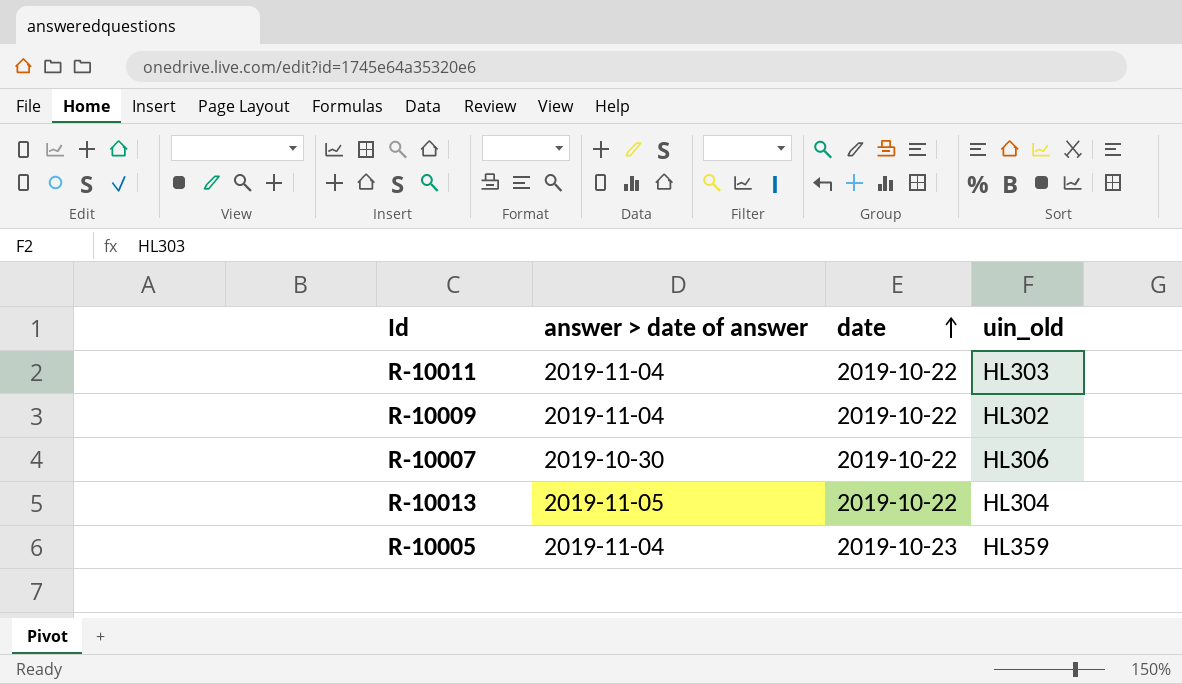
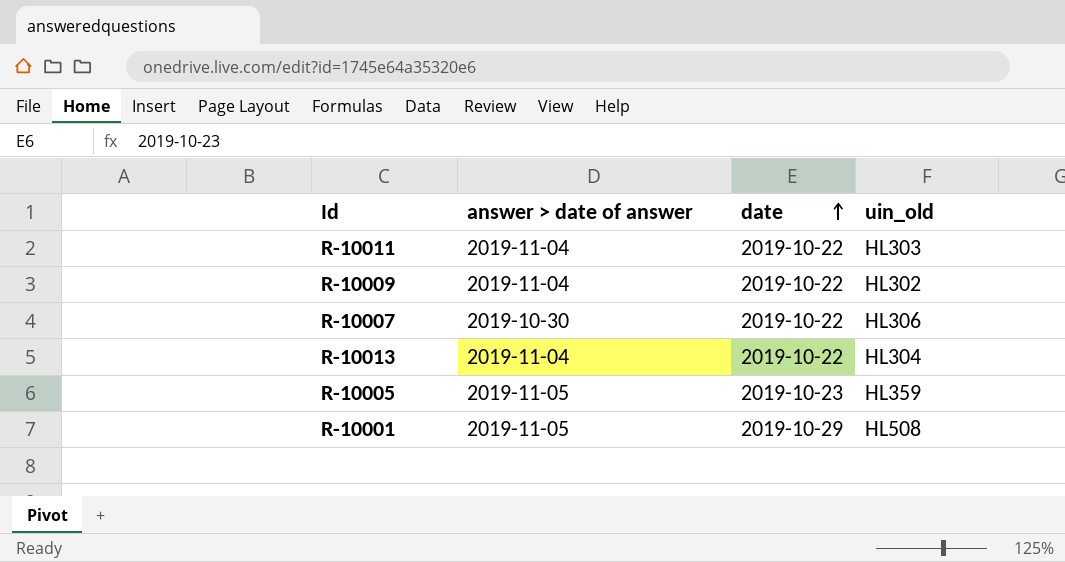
R-10013 | answer > date of answer: 2019-11-05 -> 2019-11-04
R-10005 | answer > date of answer: 2019-11-04 -> 2019-11-05
row R-10001: none -> 2019-11-05 | 2019-10-29 | HL508

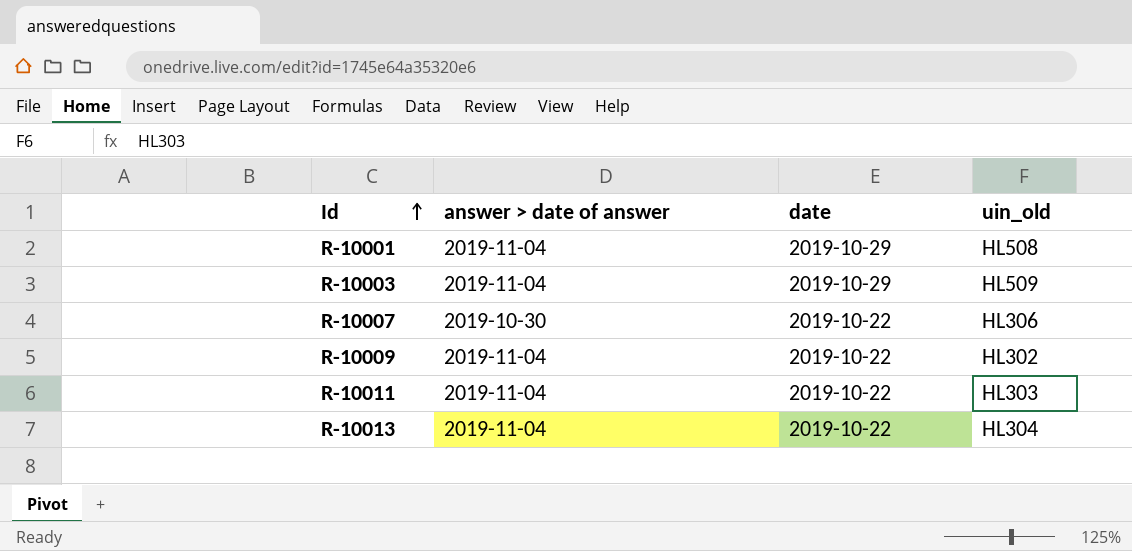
row order: date ascending -> Id ascending
row R-10005: 2019-11-05 | 2019-10-23 | HL359 -> none
R-10001 | answer > date of answer: 2019-11-05 -> 2019-11-04
row R-10003: none -> 2019-11-04 | 2019-10-29 | HL509

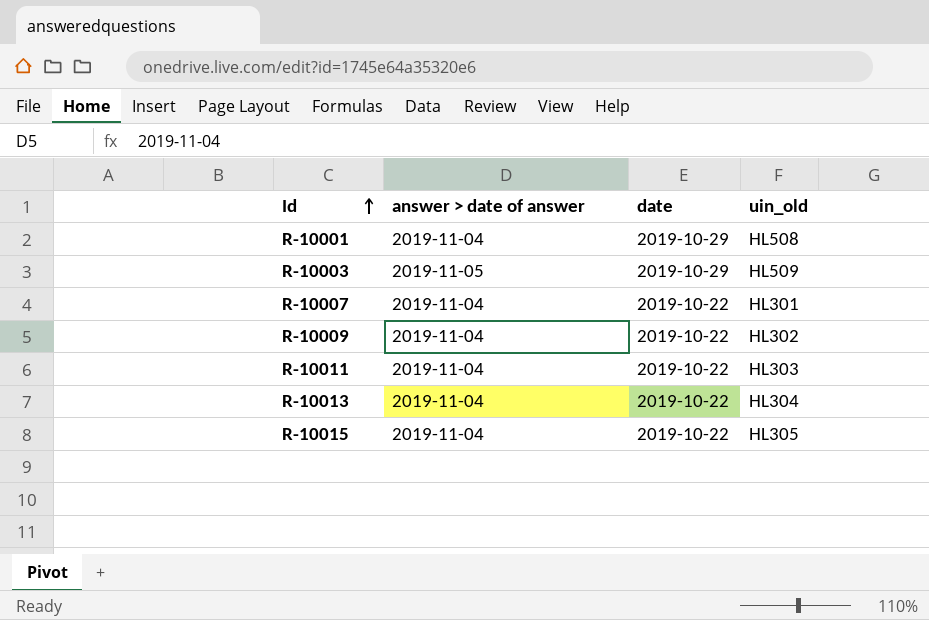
R-10003 | answer > date of answer: 2019-11-04 -> 2019-11-05
R-10007 | answer > date of answer: 2019-10-30 -> 2019-11-04
R-10007 | uin_old: HL306 -> HL301
row R-10015: none -> 2019-11-04 | 2019-10-22 | HL305

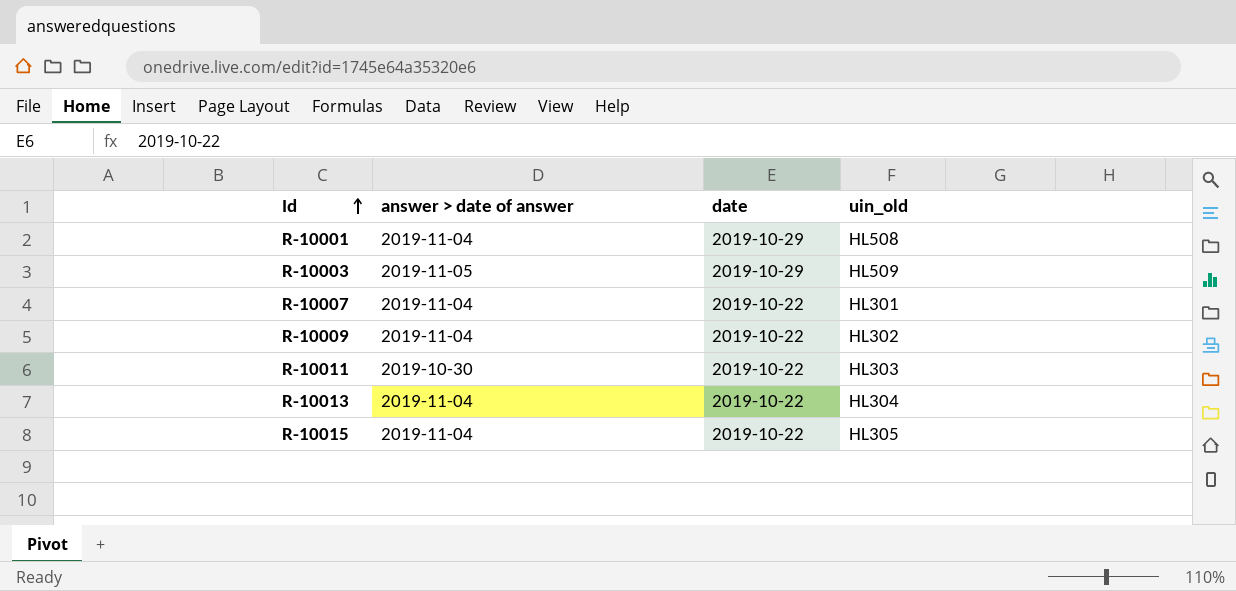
R-10011 | answer > date of answer: 2019-11-04 -> 2019-10-30

